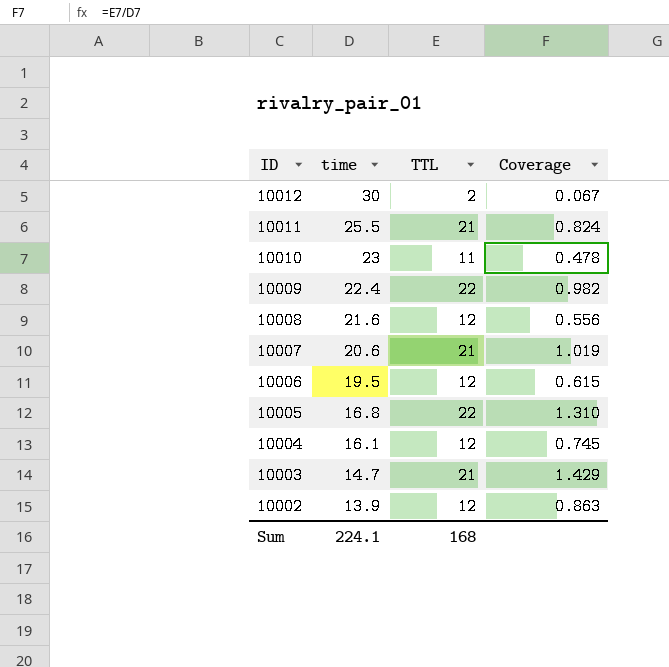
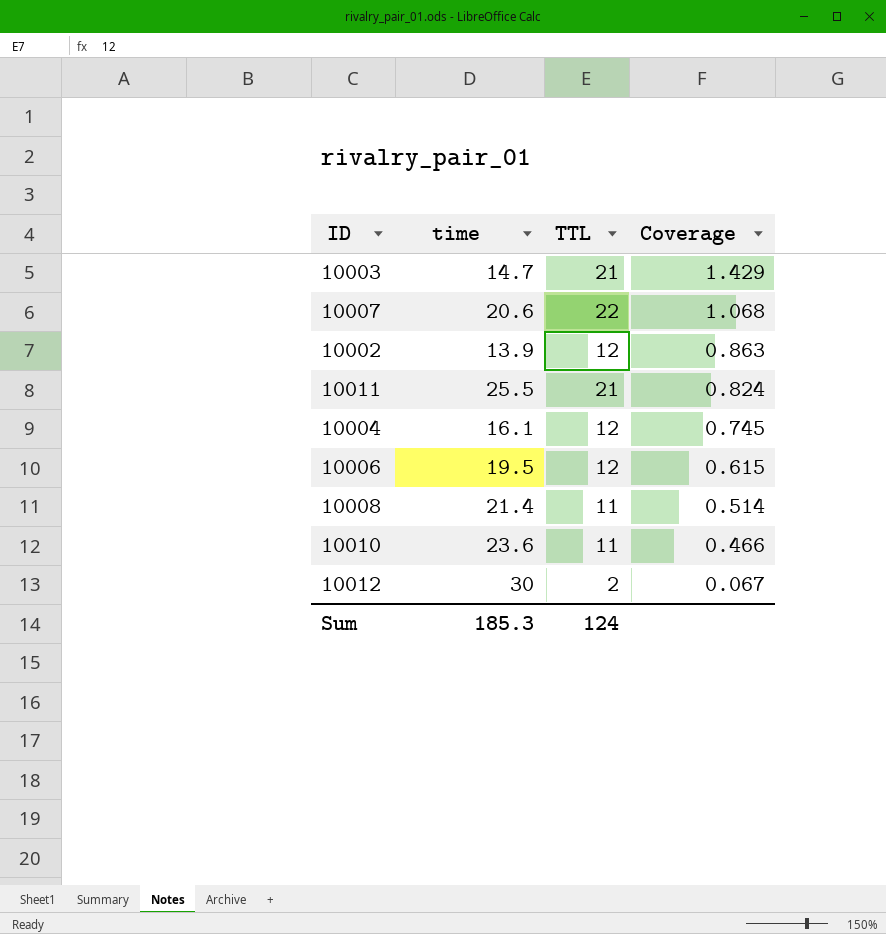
row order: ID descending -> Coverage descending
row 10009: 22.4 | 22 | 0.982 -> none
row 10005: 16.8 | 22 | 1.310 -> none
10007 | TTL: 21 -> 22
10007 | Coverage: 1.019 -> 1.068
10008 | time: 21.6 -> 21.4
10008 | TTL: 12 -> 11
10008 | Coverage: 0.556 -> 0.514
10010 | time: 23 -> 23.6
10010 | Coverage: 0.478 -> 0.466
Sum | time: 224.1 -> 185.3
Sum | TTL: 168 -> 124

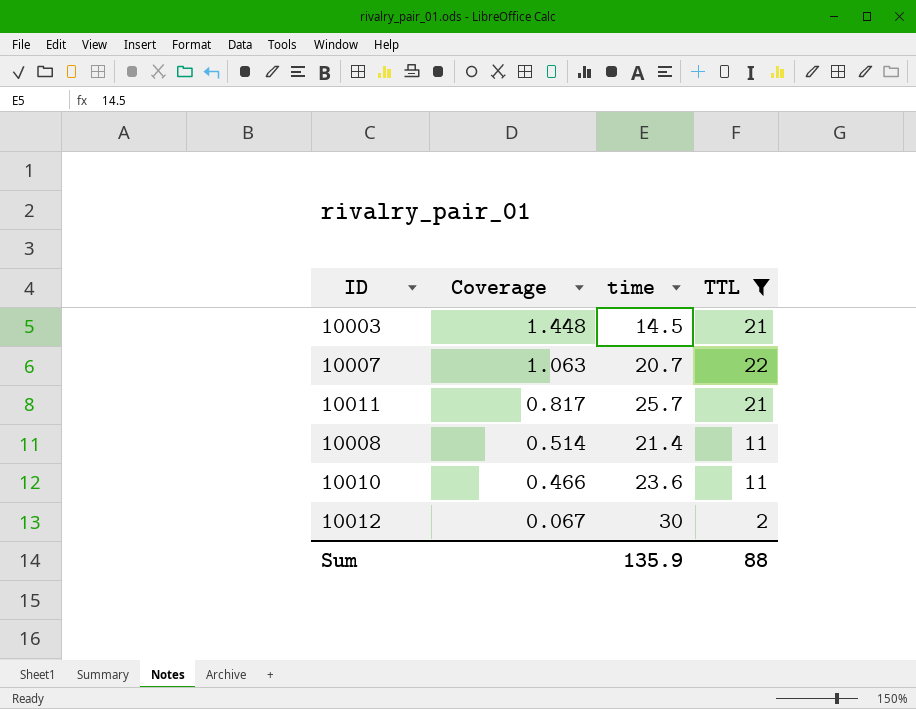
filter: none -> TTL != 12
column Coverage | position: 4 -> 2
10003 | Coverage: 1.429 -> 1.448
10003 | time: 14.7 -> 14.5
10007 | Coverage: 1.068 -> 1.063
10007 | time: 20.6 -> 20.7
10011 | Coverage: 0.824 -> 0.817
10011 | time: 25.5 -> 25.7
Sum | time: 185.3 -> 135.9
Sum | TTL: 124 -> 88

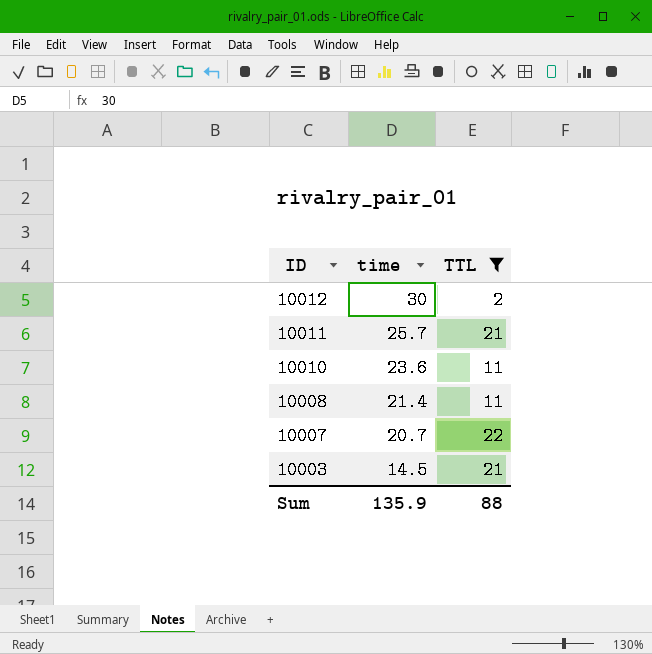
row order: Coverage descending -> ID descending
column Coverage | formula: [TTL] / [time] -> none

